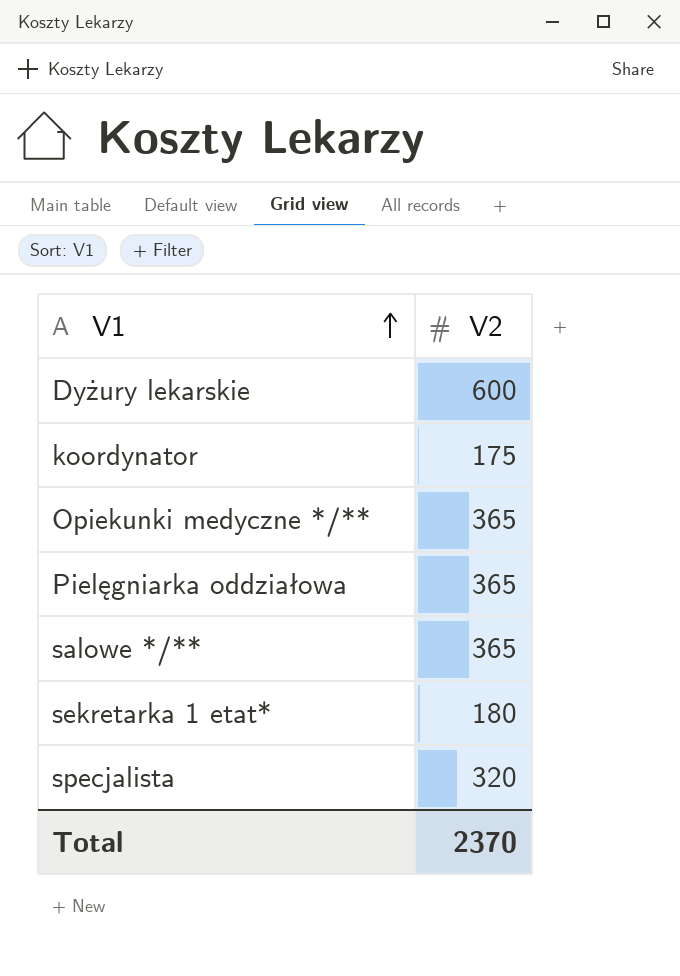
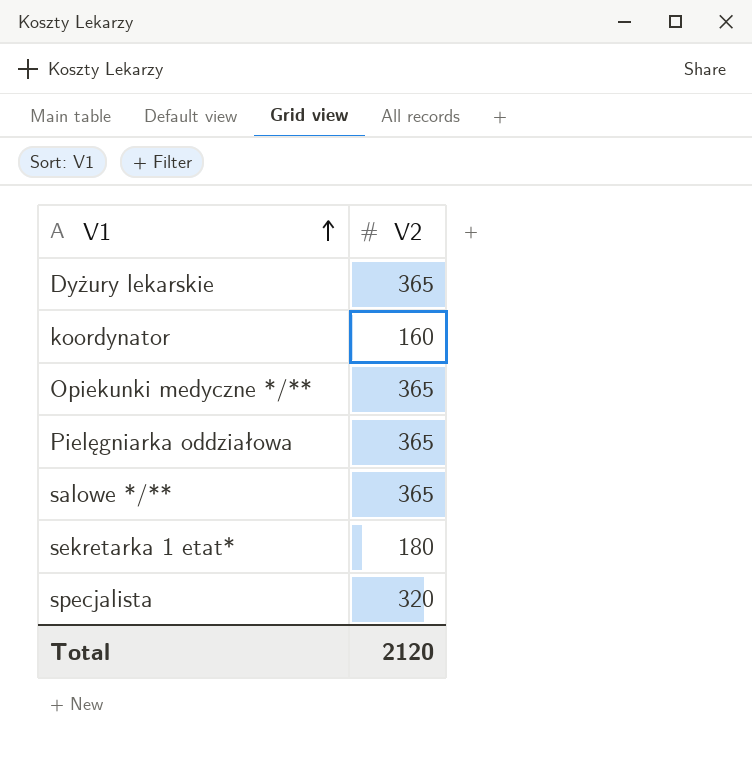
Dyżury lekarskie | V2: 600 -> 365
koordynator | V2: 175 -> 160
Total | V2: 2370 -> 2120

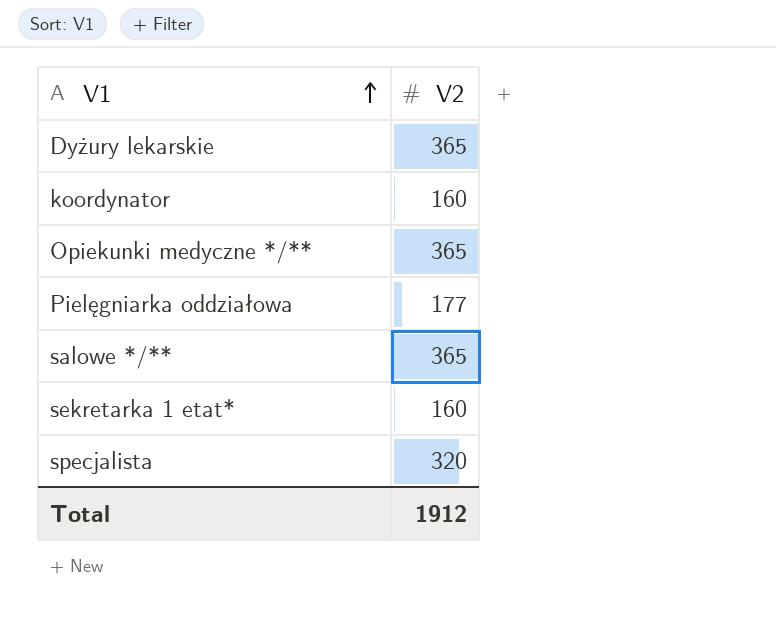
Pielęgniarka oddziałowa | V2: 365 -> 177
sekretarka 1 etat* | V2: 180 -> 160
Total | V2: 2120 -> 1912

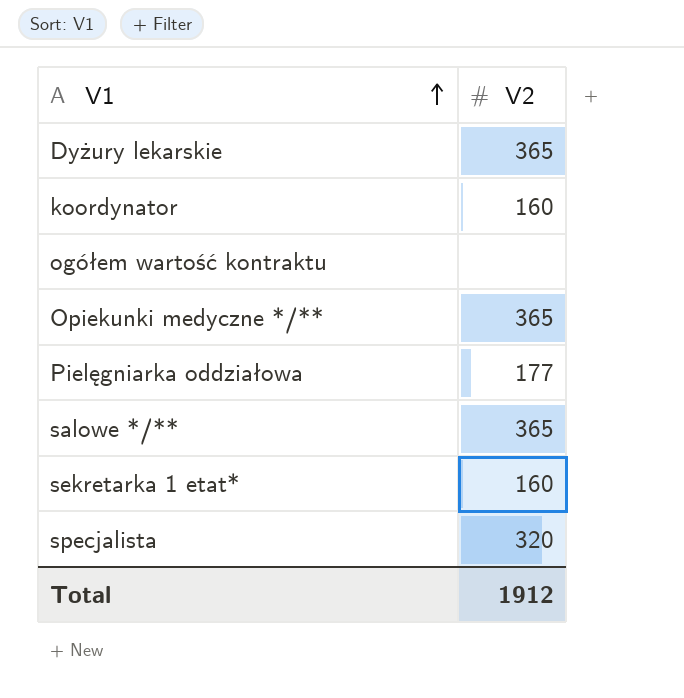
row ogółem wartość kontraktu: none -> none

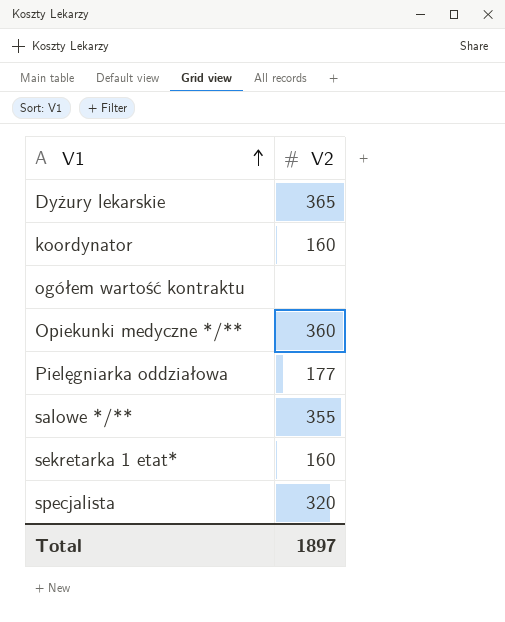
Opiekunki medyczne */** | V2: 365 -> 360
salowe */** | V2: 365 -> 355
Total | V2: 1912 -> 1897

